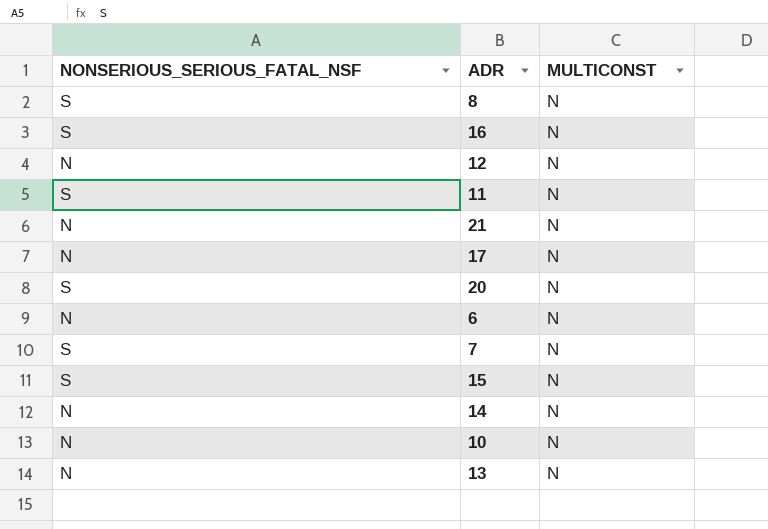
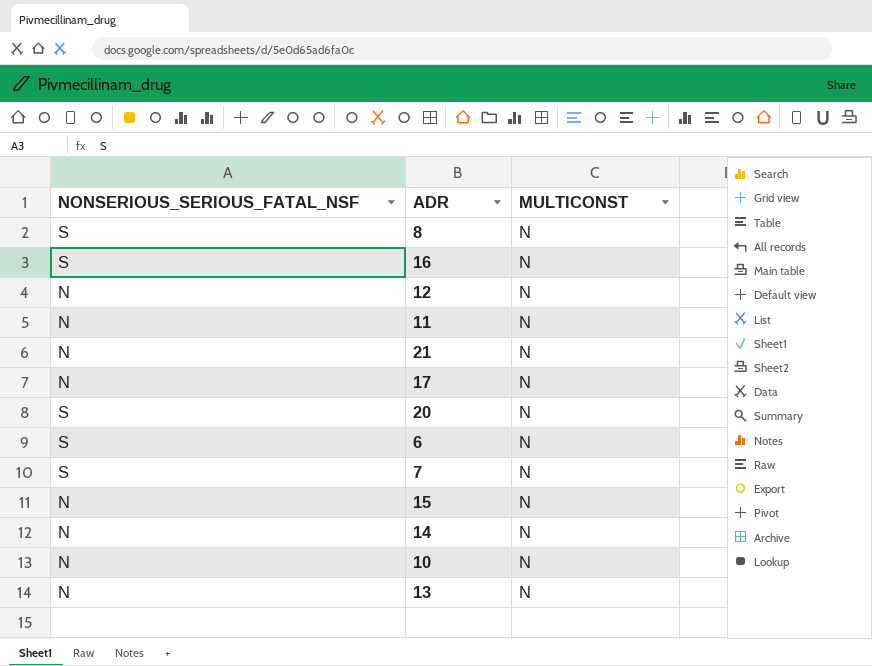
11 | NONSERIOUS_SERIOUS_FATAL_NSF: S -> N
6 | NONSERIOUS_SERIOUS_FATAL_NSF: N -> S
15 | NONSERIOUS_SERIOUS_FATAL_NSF: S -> N

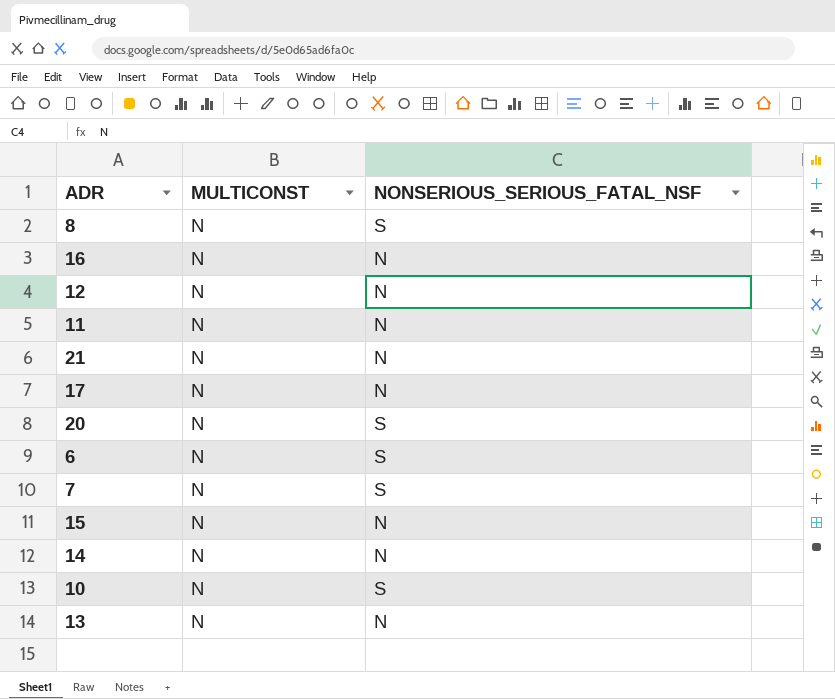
column NONSERIOUS_SERIOUS_FATAL_NSF | position: 1 -> 3
16 | NONSERIOUS_SERIOUS_FATAL_NSF: S -> N
10 | NONSERIOUS_SERIOUS_FATAL_NSF: N -> S

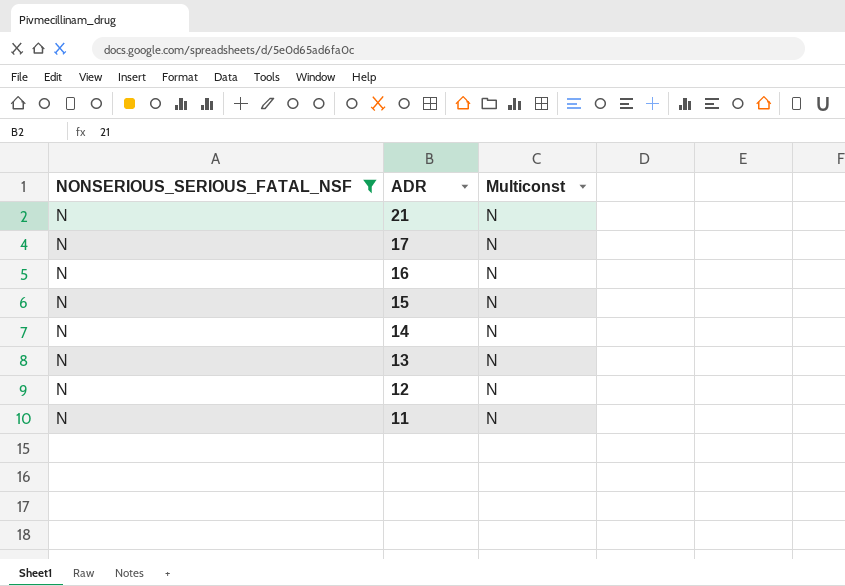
filter: none -> NONSERIOUS_SERIOUS_FATAL_NSF = N
row order: none -> ADR descending
column NONSERIOUS_SERIOUS_FATAL_NSF | position: 3 -> 1
column name: MULTICONST -> Multiconst

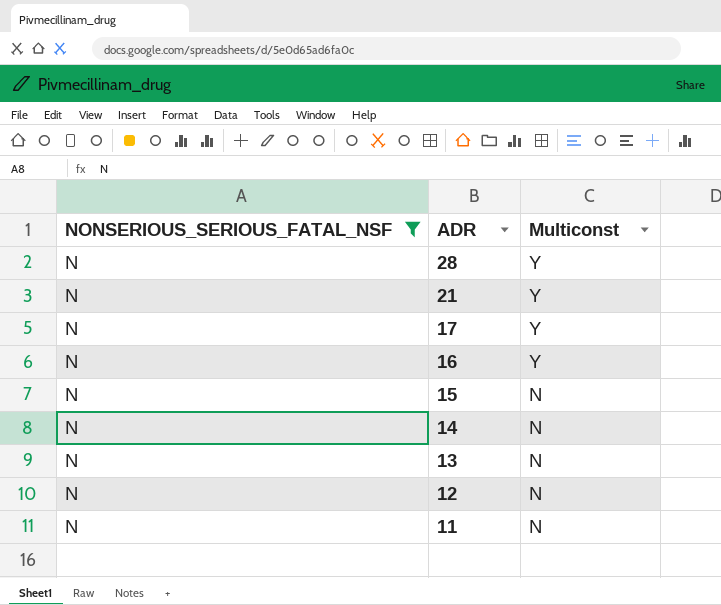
row 28: none -> N | Y
21 | Multiconst: N -> Y
17 | Multiconst: N -> Y
16 | Multiconst: N -> Y

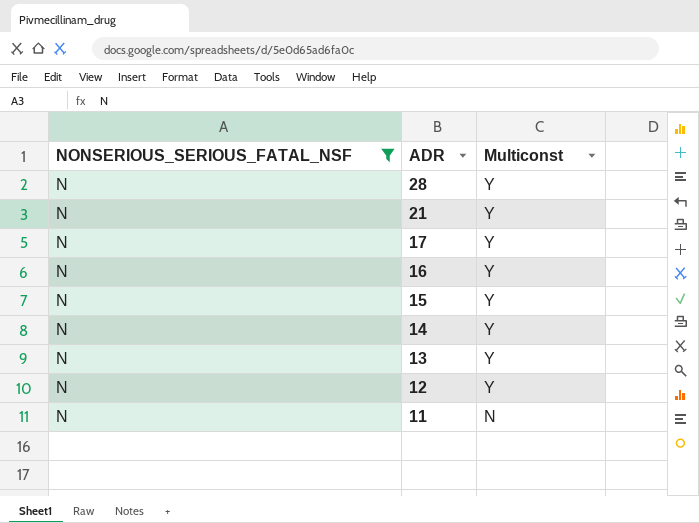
15 | Multiconst: N -> Y
14 | Multiconst: N -> Y
13 | Multiconst: N -> Y
12 | Multiconst: N -> Y

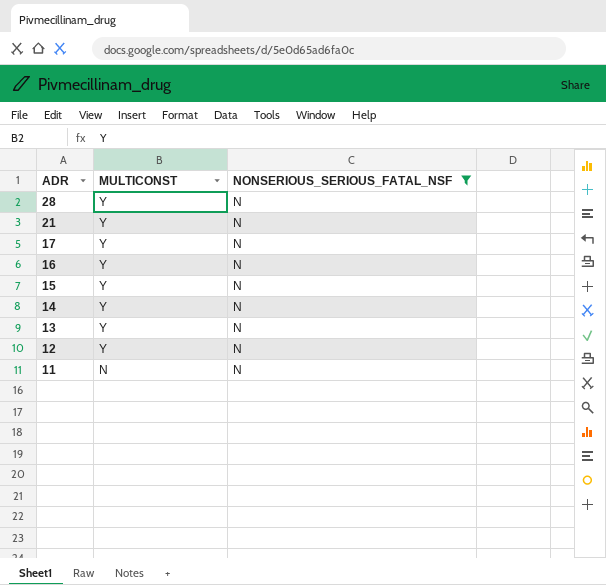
column name: Multiconst -> MULTICONST
column NONSERIOUS_SERIOUS_FATAL_NSF | position: 1 -> 3

